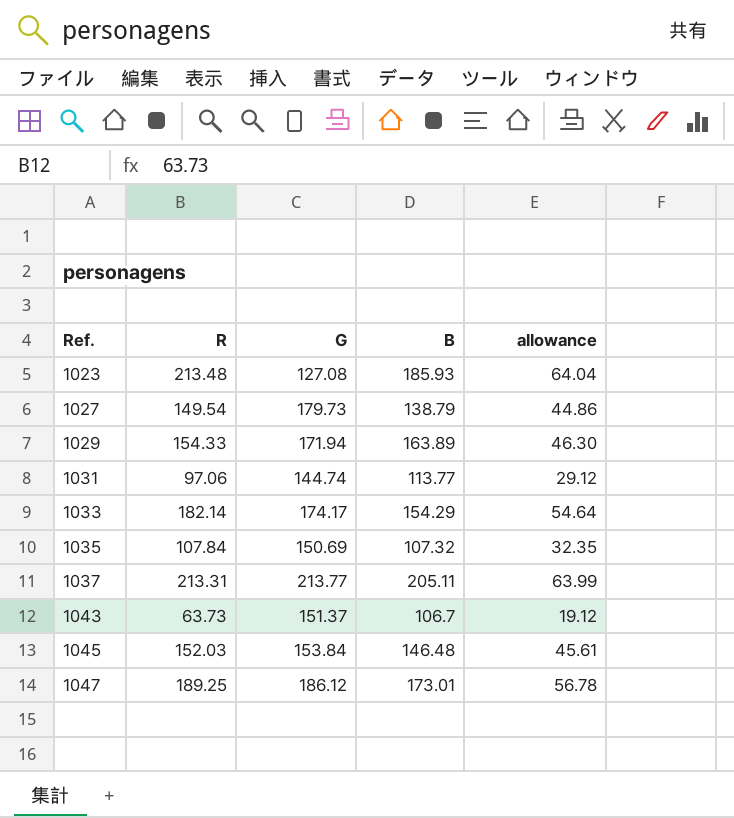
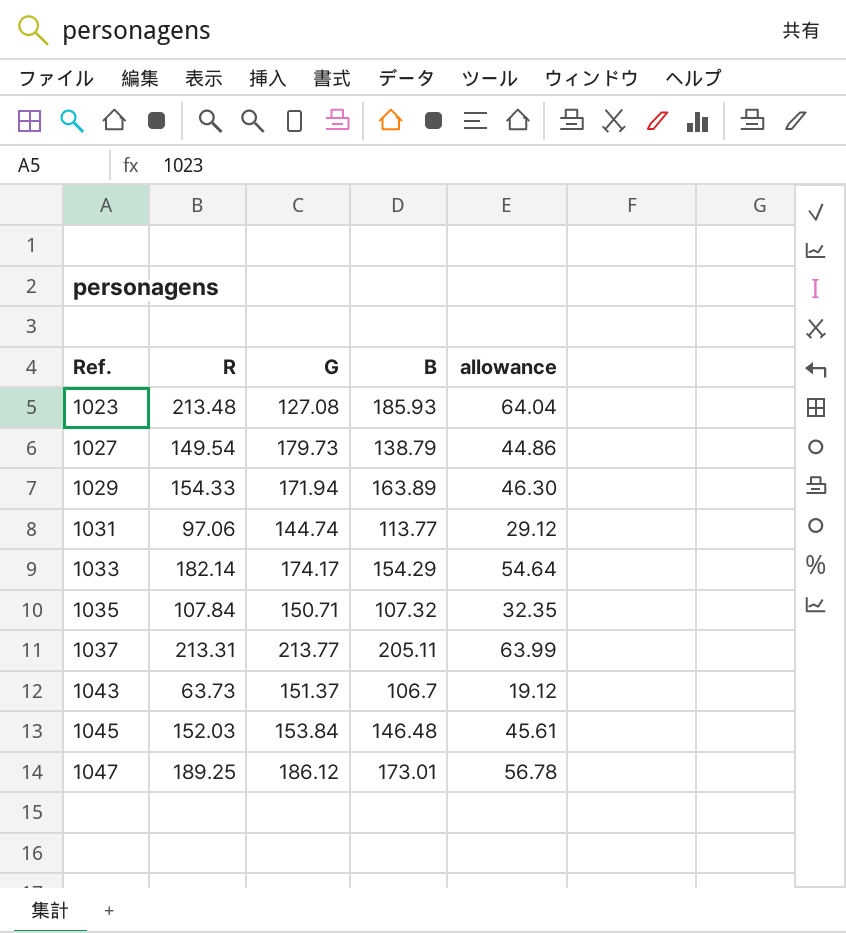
1035 | G: 150.69 -> 150.71

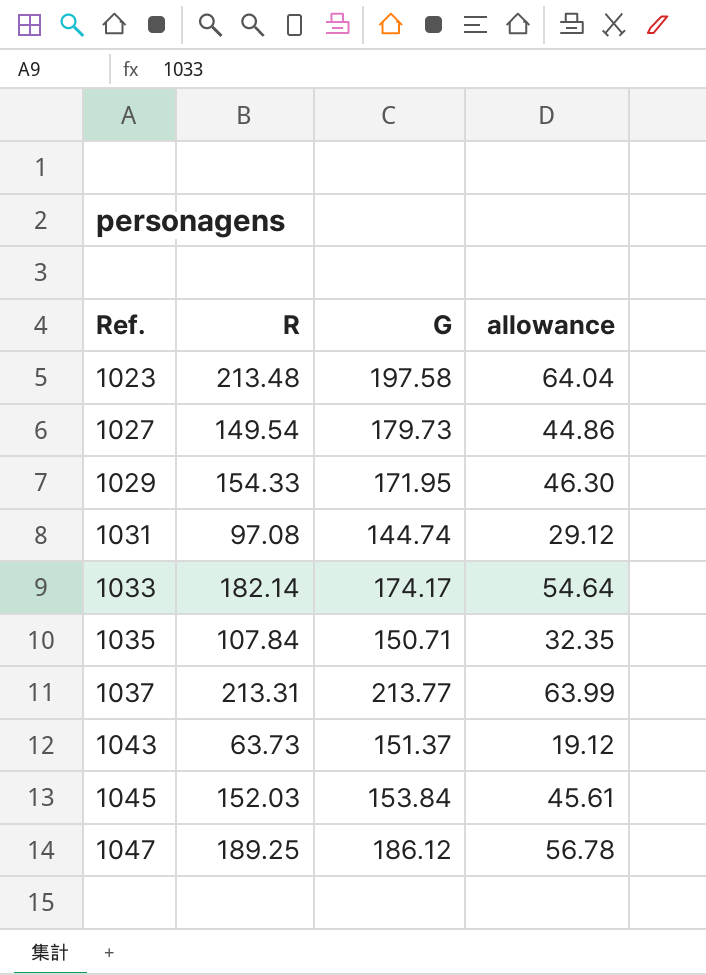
column B | position: 4 -> none
1023 | G: 127.08 -> 197.58
1029 | G: 171.94 -> 171.95
1031 | R: 97.06 -> 97.08

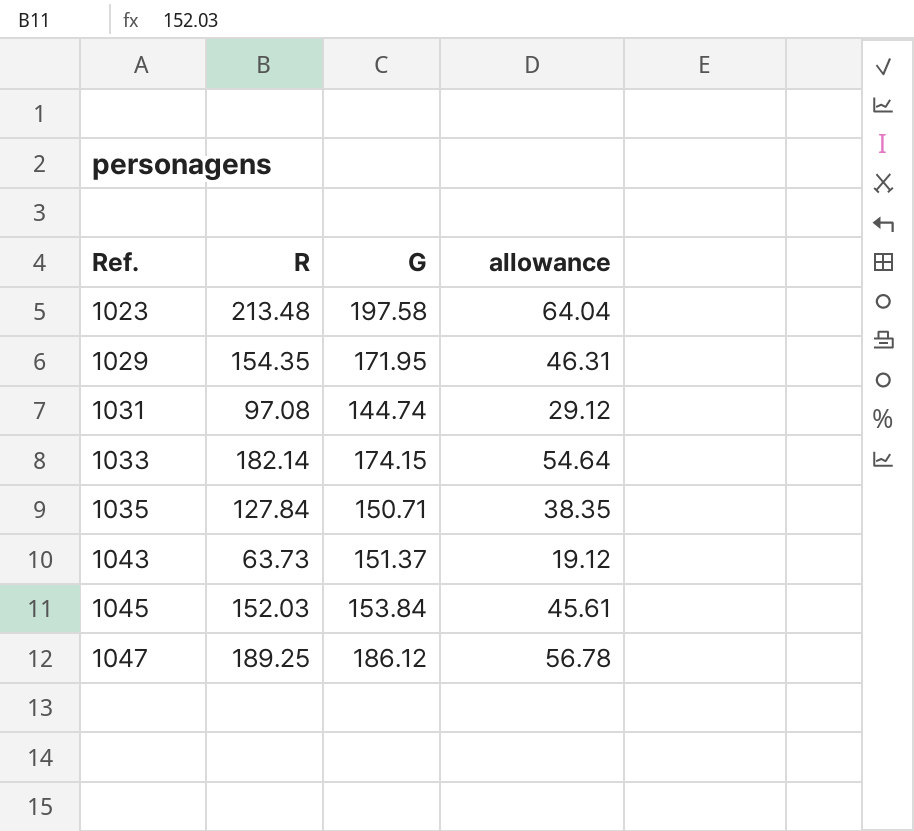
row 1027: 149.54 | 179.73 | 44.86 -> none
row 1037: 213.31 | 213.77 | 63.99 -> none
1029 | R: 154.33 -> 154.35
1029 | allowance: 46.30 -> 46.31
1033 | G: 174.17 -> 174.15
1035 | R: 107.84 -> 127.84
1035 | allowance: 32.35 -> 38.35

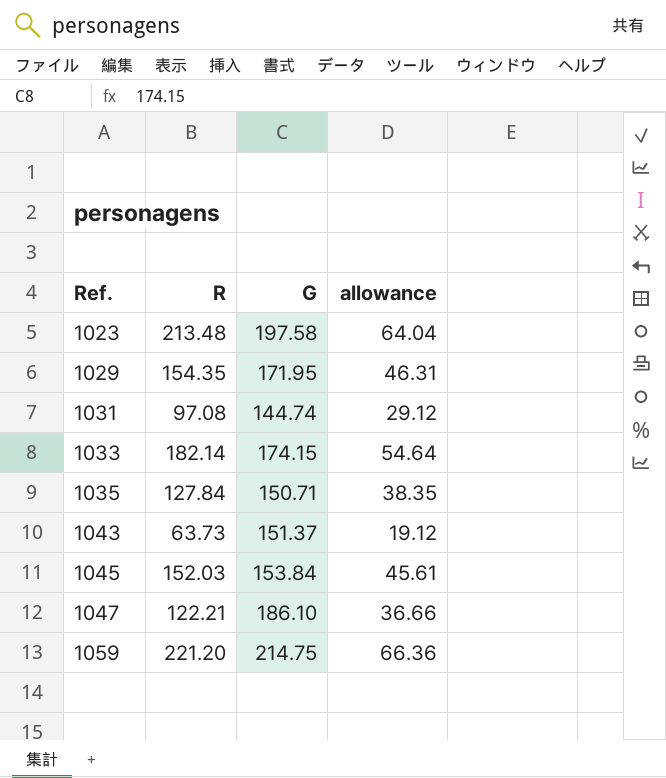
1047 | R: 189.25 -> 122.21
1047 | G: 186.12 -> 186.10
1047 | allowance: 56.78 -> 36.66
row 1059: none -> 221.20 | 214.75 | 66.36

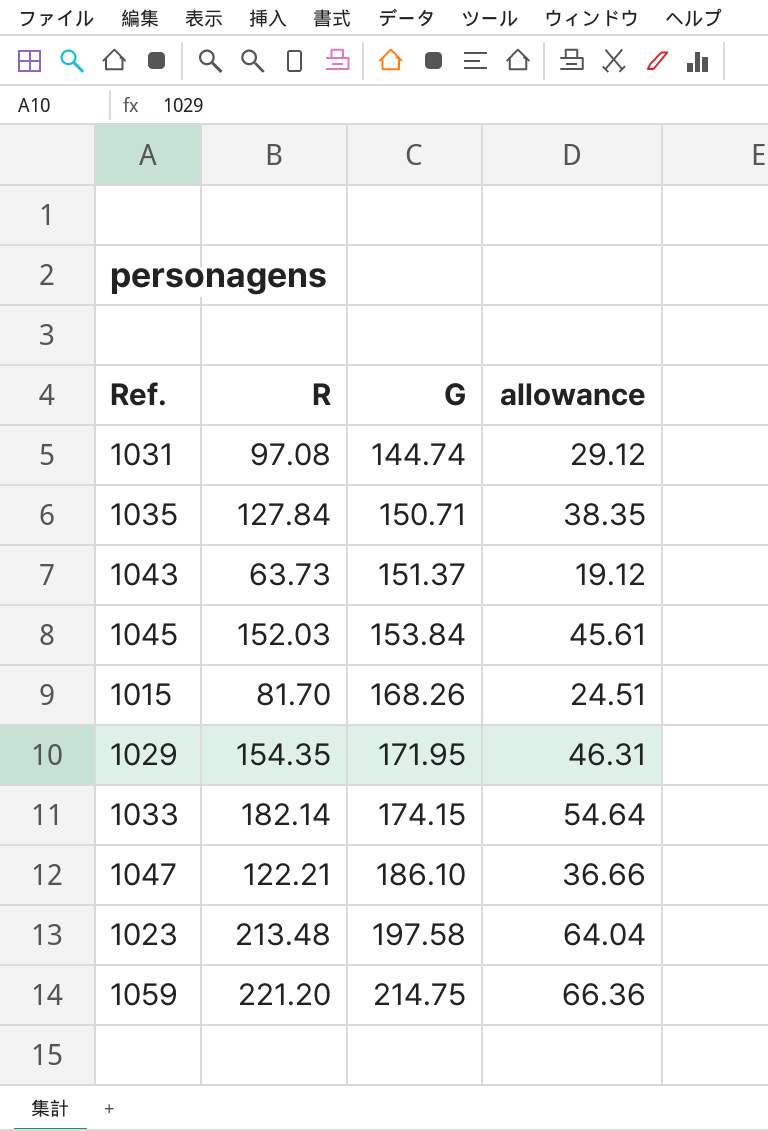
row order: Ref. ascending -> G ascending
row 1015: none -> 81.70 | 168.26 | 24.51

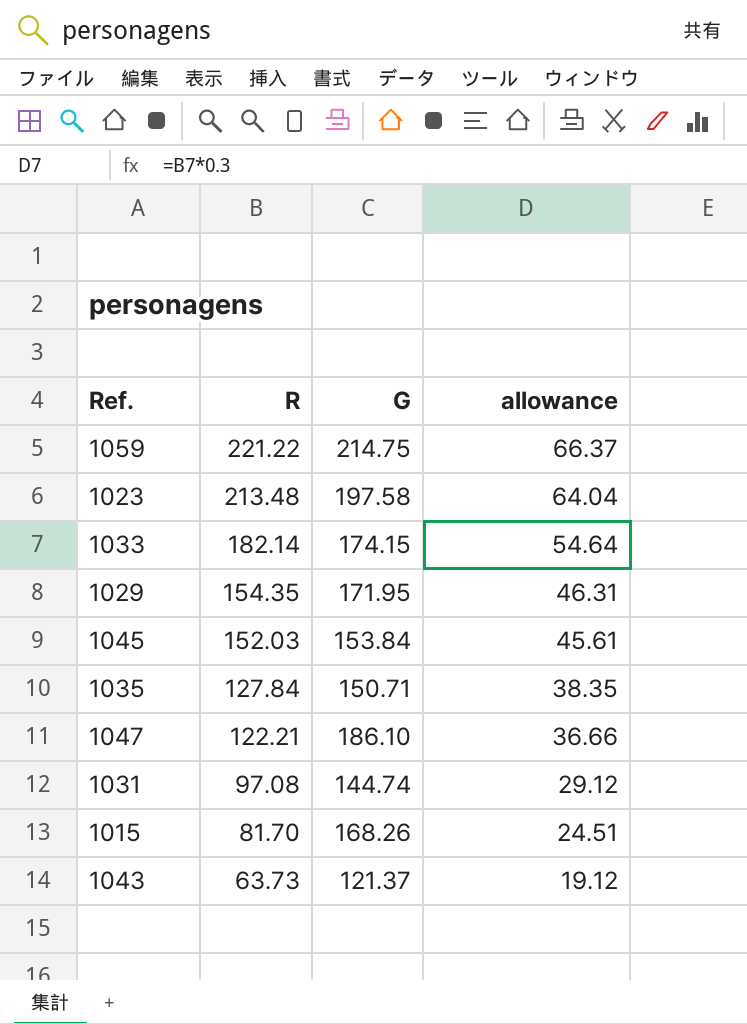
row order: G ascending -> R descending
1059 | R: 221.20 -> 221.22
1059 | allowance: 66.36 -> 66.37
1043 | G: 151.37 -> 121.37

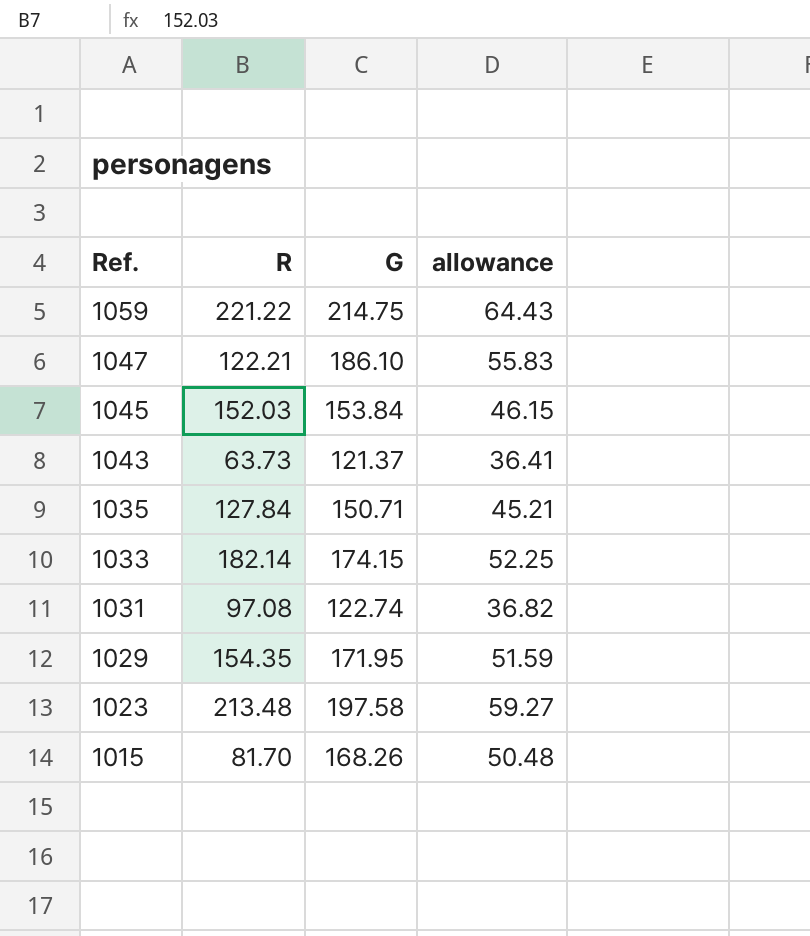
row order: R descending -> Ref. descending
column allowance | formula: [R] * 0.3 -> [G] * 0.3
1031 | G: 144.74 -> 122.74

